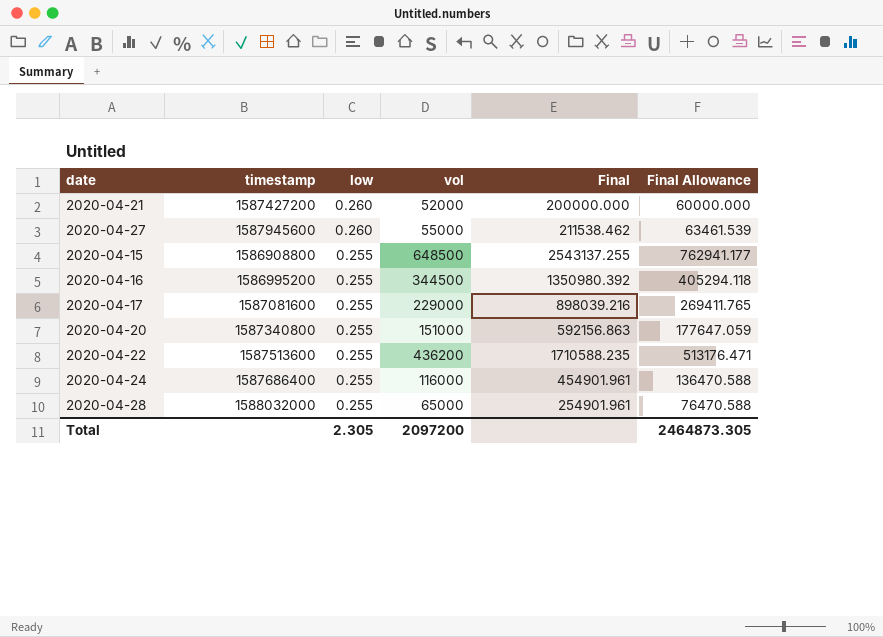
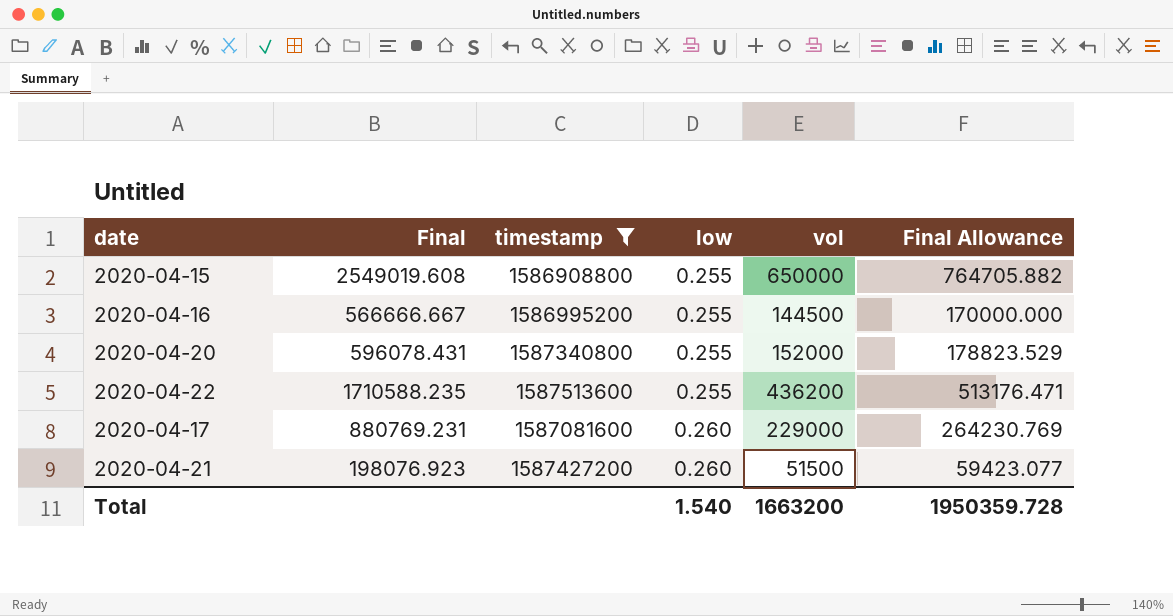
filter: none -> timestamp <= 1587513600
row order: low descending -> low ascending
column Final | position: 5 -> 2
2020-04-15 | Final: 2543137.255 -> 2549019.608
2020-04-15 | vol: 648500 -> 650000
2020-04-15 | Final Allowance: 762941.177 -> 764705.882
2020-04-16 | Final: 1350980.392 -> 566666.667
2020-04-16 | vol: 344500 -> 144500
2020-04-16 | Final Allowance: 405294.118 -> 170000.000
2020-04-20 | Final: 592156.863 -> 596078.431
2020-04-20 | vol: 151000 -> 152000
2020-04-20 | Final Allowance: 177647.059 -> 178823.529
2020-04-17 | Final: 898039.216 -> 880769.231
2020-04-17 | low: 0.255 -> 0.260
2020-04-17 | Final Allowance: 269411.765 -> 264230.769
2020-04-21 | Final: 200000.000 -> 198076.923
2020-04-21 | vol: 52000 -> 51500
2020-04-21 | Final Allowance: 60000.000 -> 59423.077
Total | low: 2.305 -> 1.540
Total | vol: 2097200 -> 1663200
Total | Final Allowance: 2464873.305 -> 1950359.728

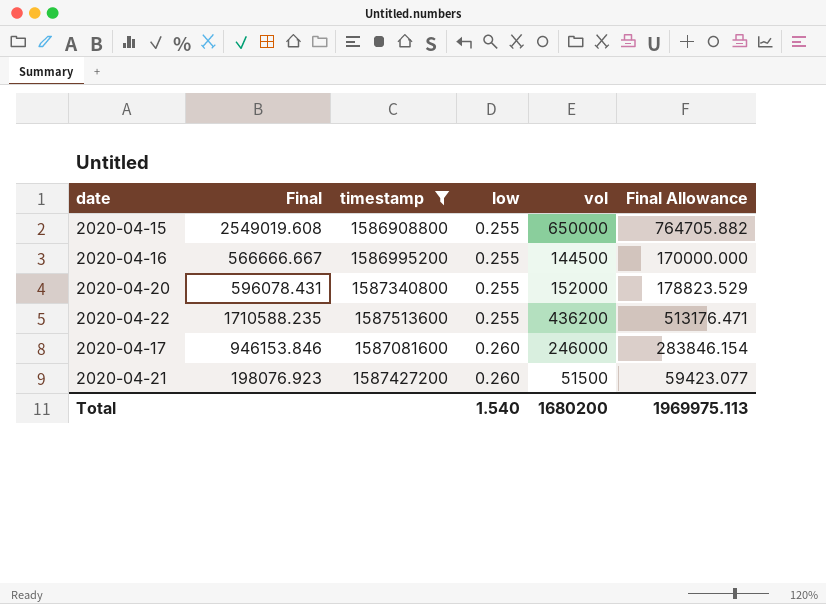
2020-04-17 | Final: 880769.231 -> 946153.846
2020-04-17 | vol: 229000 -> 246000
2020-04-17 | Final Allowance: 264230.769 -> 283846.154
Total | vol: 1663200 -> 1680200
Total | Final Allowance: 1950359.728 -> 1969975.113

